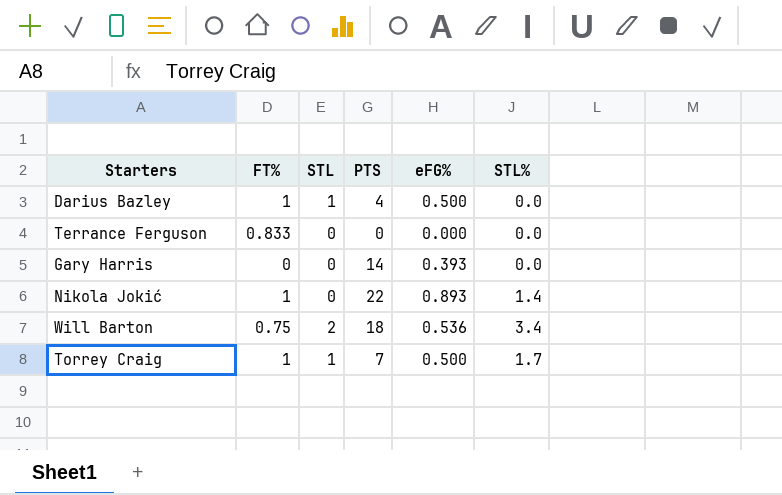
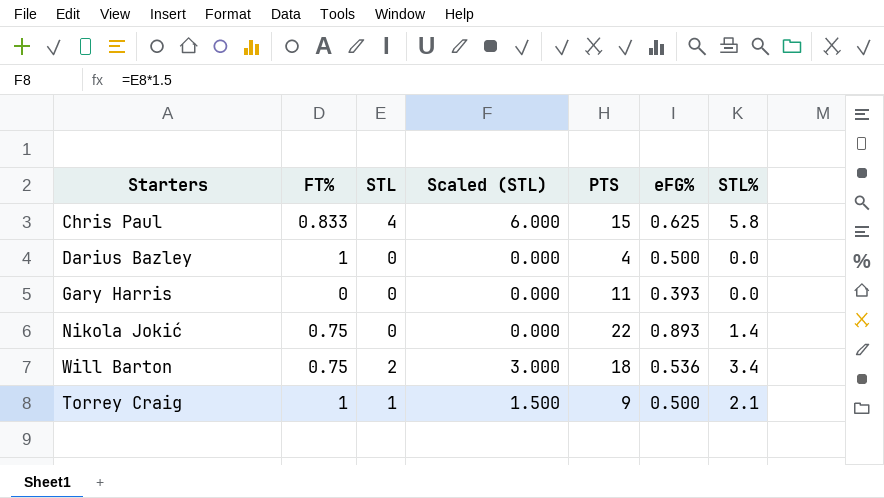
column Scaled (STL) | formula: none -> [STL] * 1.5
row Terrance Ferguson: 0.833 | 0 | 0 | 0.000 | 0.0 -> none
row Chris Paul: none -> 0.833 | 4 | 6.000 | 15 | 0.625 | 5.8
Darius Bazley | STL: 1 -> 0
Gary Harris | PTS: 14 -> 11
Nikola Jokić | FT%: 1 -> 0.75
Torrey Craig | PTS: 7 -> 9
Torrey Craig | STL%: 1.7 -> 2.1

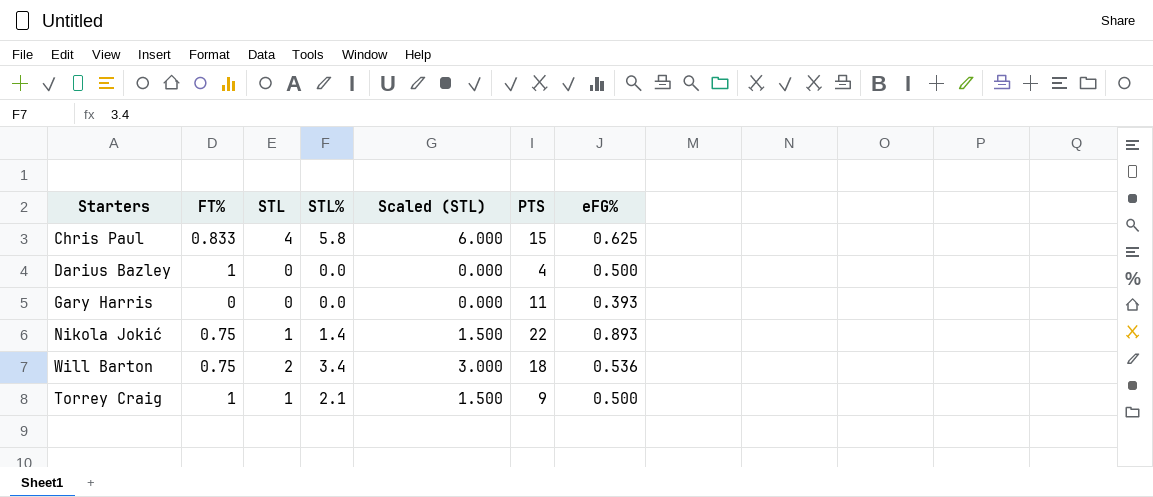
column STL% | position: 7 -> 4
Nikola Jokić | STL: 0 -> 1
Nikola Jokić | Scaled (STL): 0.000 -> 1.500

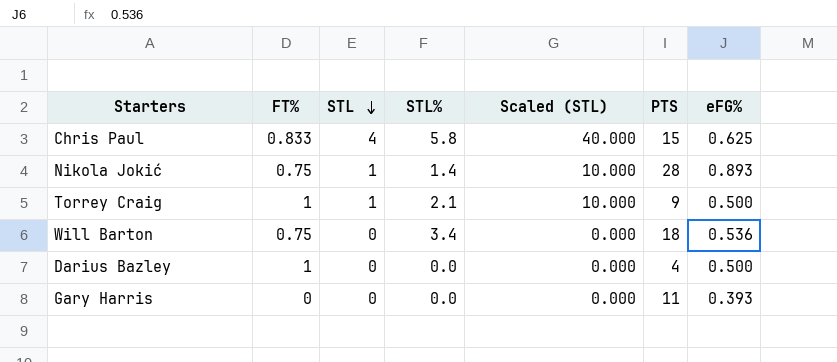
row order: none -> STL descending
column Scaled (STL) | formula: [STL] * 1.5 -> [STL] * 10
Nikola Jokić | PTS: 22 -> 28
Will Barton | STL: 2 -> 0

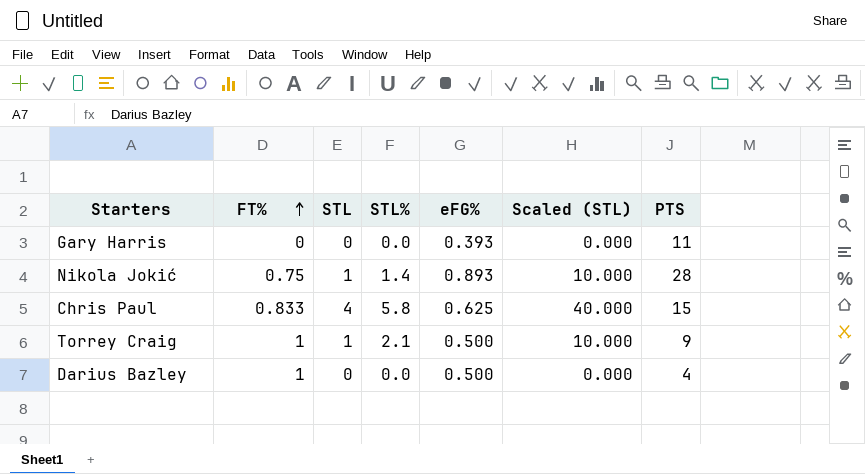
row order: STL descending -> FT% ascending
column eFG% | position: 7 -> 5
row Will Barton: 0.75 | 0 | 3.4 | 0.000 | 18 | 0.536 -> none

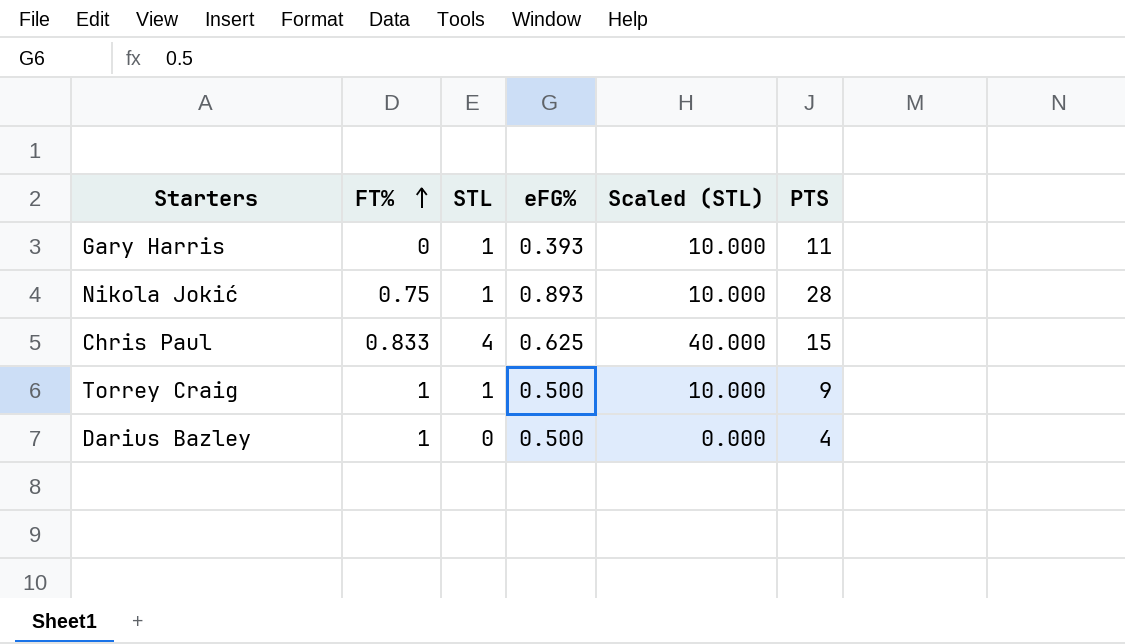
column STL% | position: 4 -> none
Gary Harris | STL: 0 -> 1
Gary Harris | Scaled (STL): 0.000 -> 10.000

